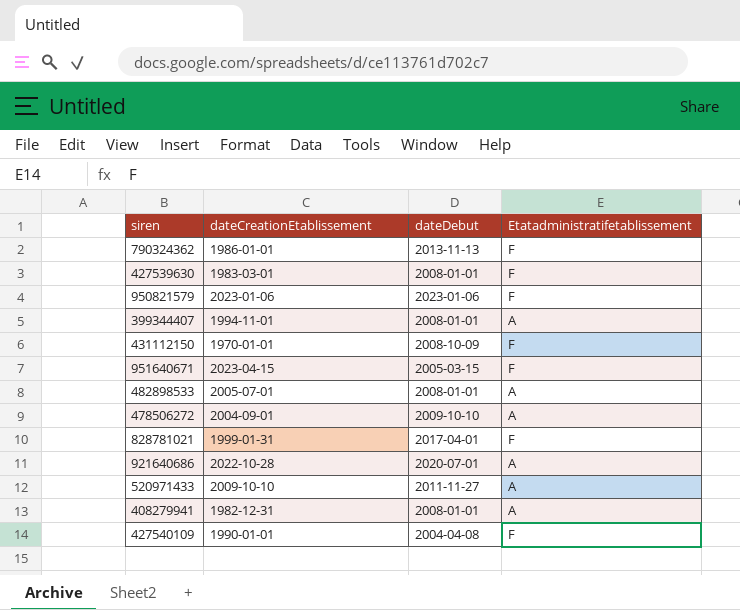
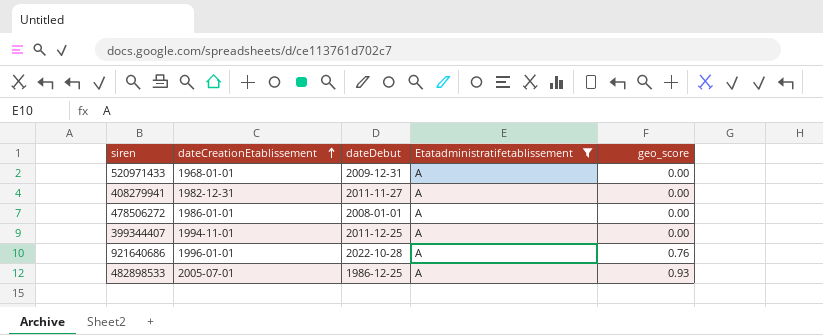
filter: none -> Etatadministratifetablissement = A
row order: none -> dateCreationEtablissement ascending
column geo_score | position: none -> 5
520971433 | dateCreationEtablissement: 2009-10-10 -> 1968-01-01
520971433 | dateDebut: 2011-11-27 -> 2009-12-31
408279941 | dateDebut: 2008-01-01 -> 2011-11-27
478506272 | dateCreationEtablissement: 2004-09-01 -> 1986-01-01
478506272 | dateDebut: 2009-10-10 -> 2008-01-01
399344407 | dateDebut: 2008-01-01 -> 2011-12-25
921640686 | dateCreationEtablissement: 2022-10-28 -> 1996-01-01
921640686 | dateDebut: 2020-07-01 -> 2022-10-28
482898533 | dateDebut: 2008-01-01 -> 1986-12-25

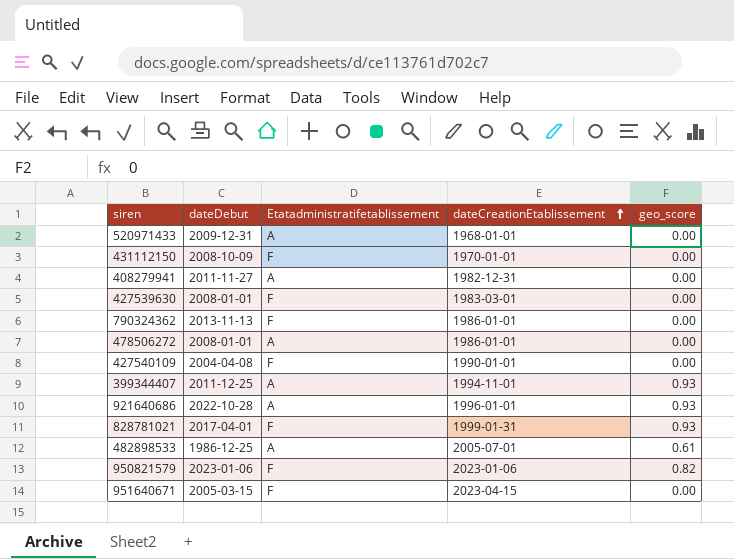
filter: Etatadministratifetablissement = A -> none
column dateCreationEtablissement | position: 2 -> 4
399344407 | geo_score: 0.00 -> 0.93
921640686 | geo_score: 0.76 -> 0.93
482898533 | geo_score: 0.93 -> 0.61

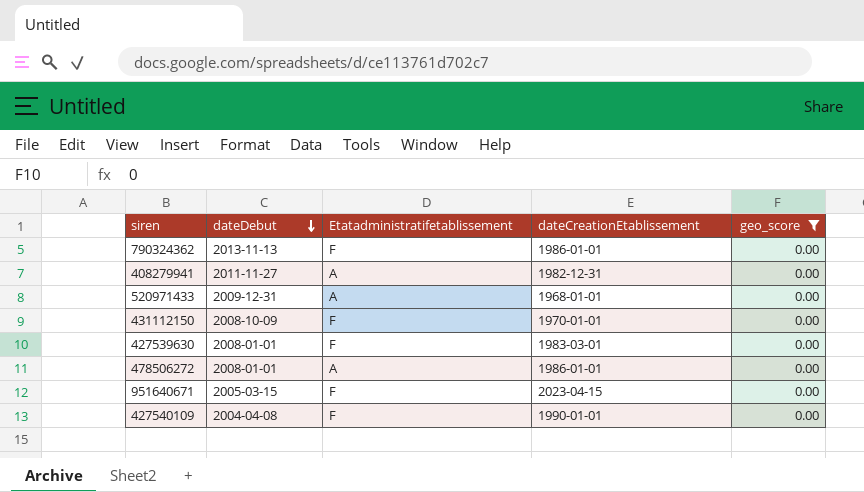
filter: none -> geo_score = 0.00
row order: dateCreationEtablissement ascending -> dateDebut descending

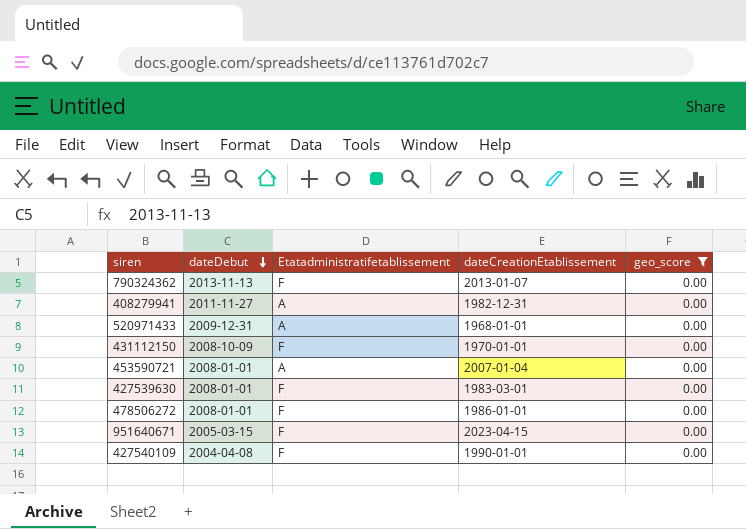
790324362 | dateCreationEtablissement: 1986-01-01 -> 2013-01-07
row 453590721: none -> 2008-01-01 | A | 2007-01-04 | 0.00
478506272 | Etatadministratifetablissement: A -> F

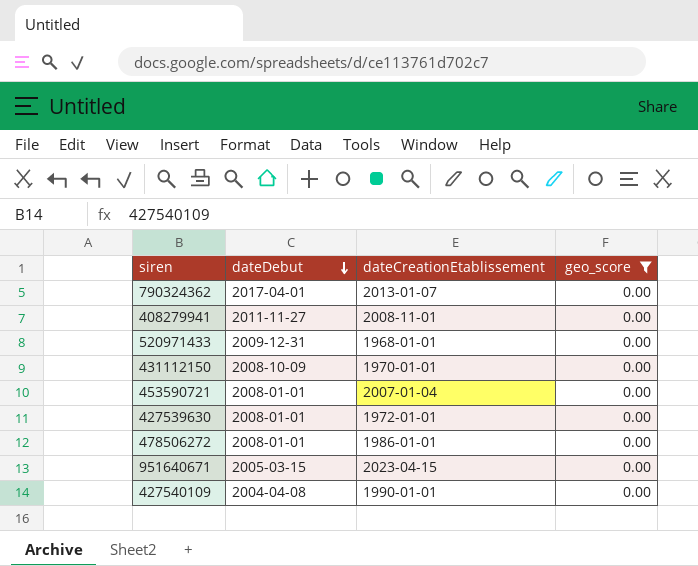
column Etatadministratifetablissement | position: 3 -> none
790324362 | dateDebut: 2013-11-13 -> 2017-04-01
408279941 | dateCreationEtablissement: 1982-12-31 -> 2008-11-01
427539630 | dateCreationEtablissement: 1983-03-01 -> 1972-01-01

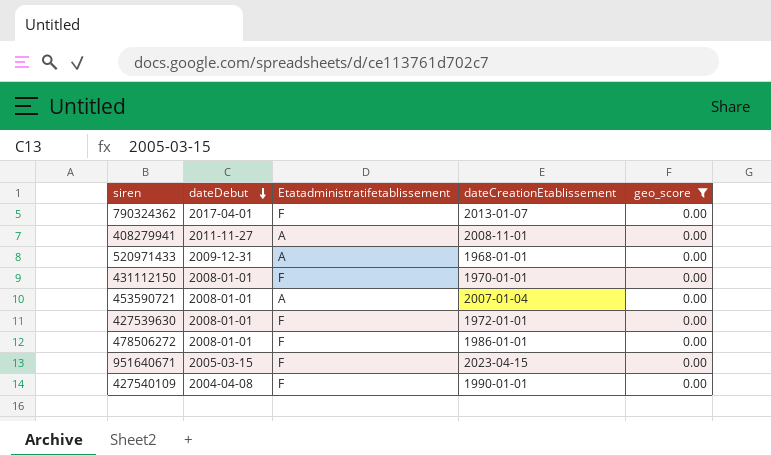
column Etatadministratifetablissement | position: none -> 3
431112150 | dateDebut: 2008-10-09 -> 2008-01-01

